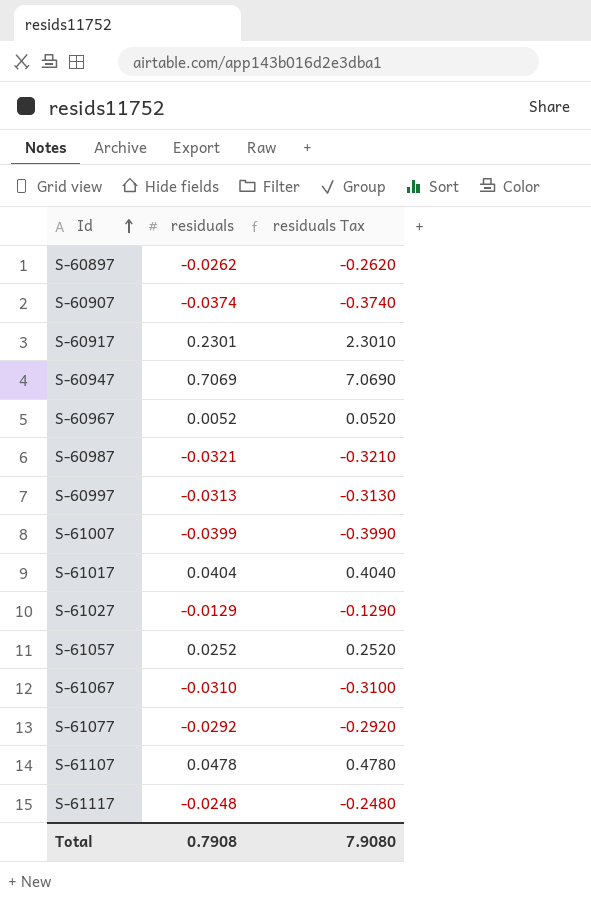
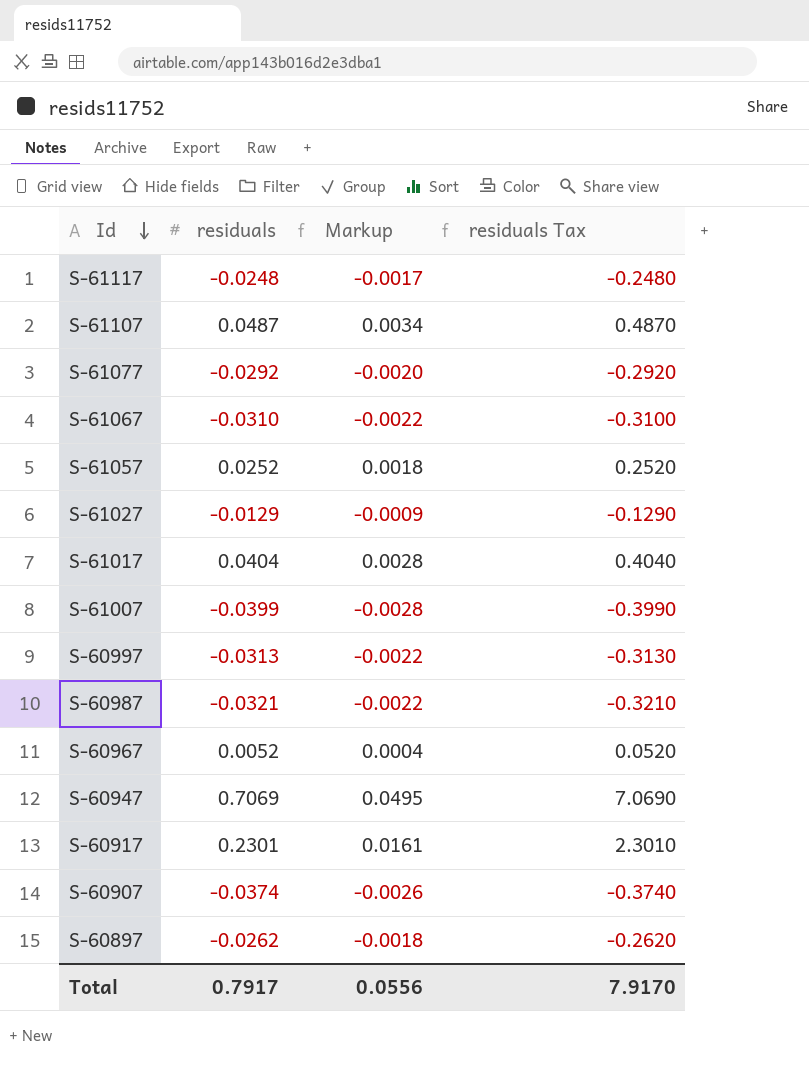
row order: Id ascending -> Id descending
column Markup | formula: none -> [residuals] * 0.07
S-61107 | residuals: 0.0478 -> 0.0487
S-61107 | residuals Tax: 0.4780 -> 0.4870
Total | residuals: 0.7908 -> 0.7917
Total | residuals Tax: 7.9080 -> 7.9170

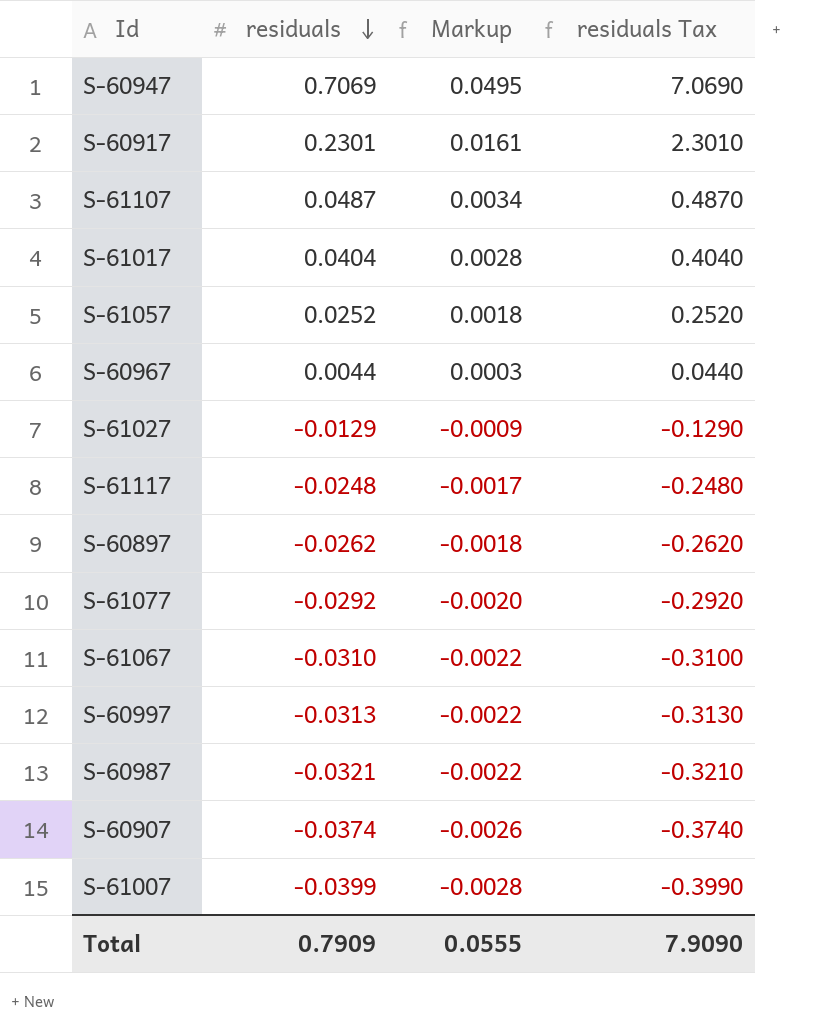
row order: Id descending -> residuals descending
S-60967 | residuals: 0.0052 -> 0.0044
S-60967 | Markup: 0.0004 -> 0.0003
S-60967 | residuals Tax: 0.0520 -> 0.0440
Total | residuals: 0.7917 -> 0.7909
Total | Markup: 0.0556 -> 0.0555
Total | residuals Tax: 7.9170 -> 7.9090

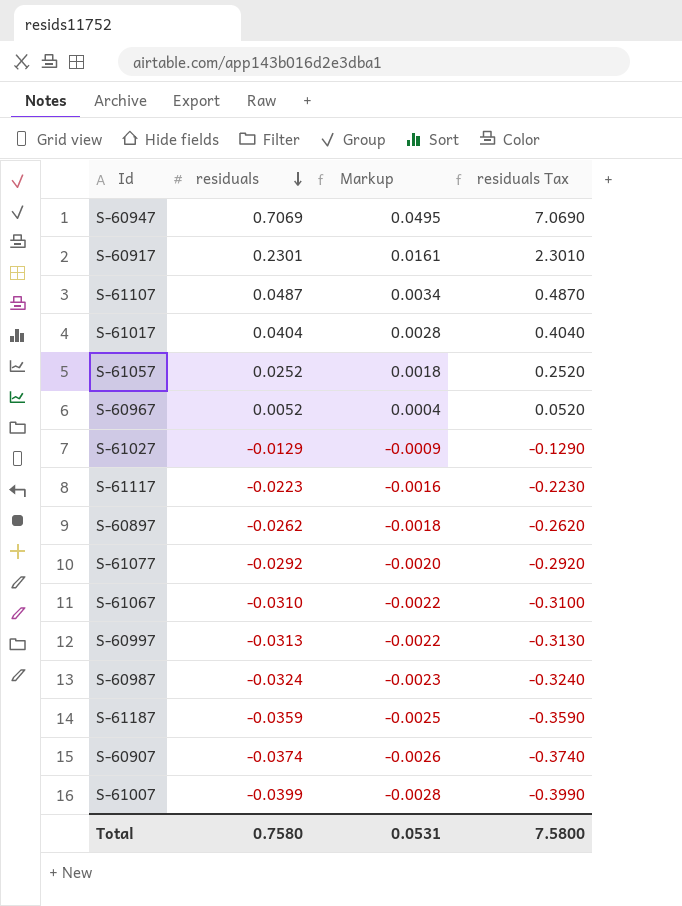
S-60967 | residuals: 0.0044 -> 0.0052
S-60967 | Markup: 0.0003 -> 0.0004
S-60967 | residuals Tax: 0.0440 -> 0.0520
S-61117 | residuals: -0.0248 -> -0.0223
S-61117 | Markup: -0.0017 -> -0.0016
S-61117 | residuals Tax: -0.2480 -> -0.2230
S-60987 | residuals: -0.0321 -> -0.0324
S-60987 | Markup: -0.0022 -> -0.0023
S-60987 | residuals Tax: -0.3210 -> -0.3240
row S-61187: none -> -0.0359 | -0.0025 | -0.3590
Total | residuals: 0.7909 -> 0.7580
Total | Markup: 0.0555 -> 0.0531
Total | residuals Tax: 7.9090 -> 7.5800

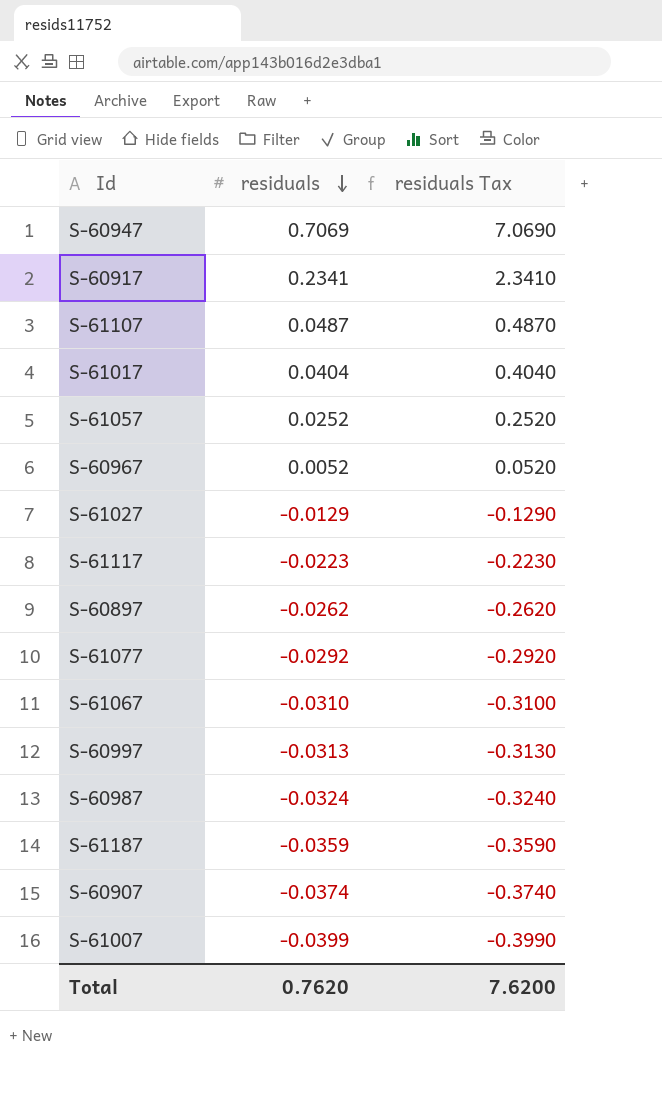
column Markup | formula: [residuals] * 0.07 -> none
S-60917 | residuals: 0.2301 -> 0.2341
S-60917 | residuals Tax: 2.3010 -> 2.3410
Total | residuals: 0.7580 -> 0.7620
Total | residuals Tax: 7.5800 -> 7.6200

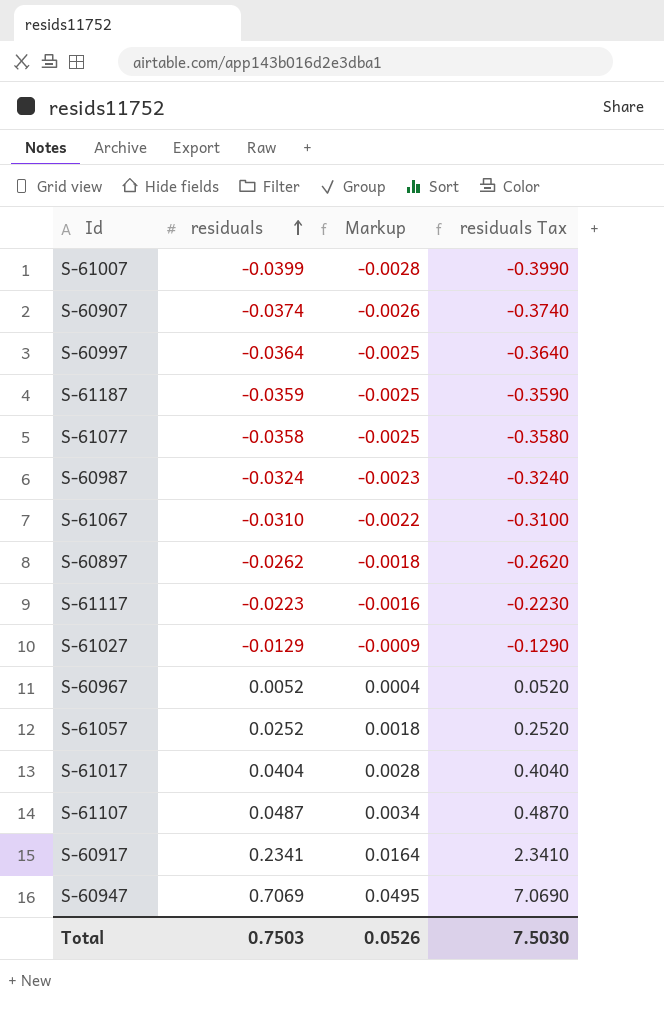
row order: residuals descending -> residuals ascending
column Markup | formula: none -> [residuals] * 0.07
S-60997 | residuals: -0.0313 -> -0.0364
S-60997 | residuals Tax: -0.3130 -> -0.3640
S-61077 | residuals: -0.0292 -> -0.0358
S-61077 | residuals Tax: -0.2920 -> -0.3580
Total | residuals: 0.7620 -> 0.7503
Total | residuals Tax: 7.6200 -> 7.5030

